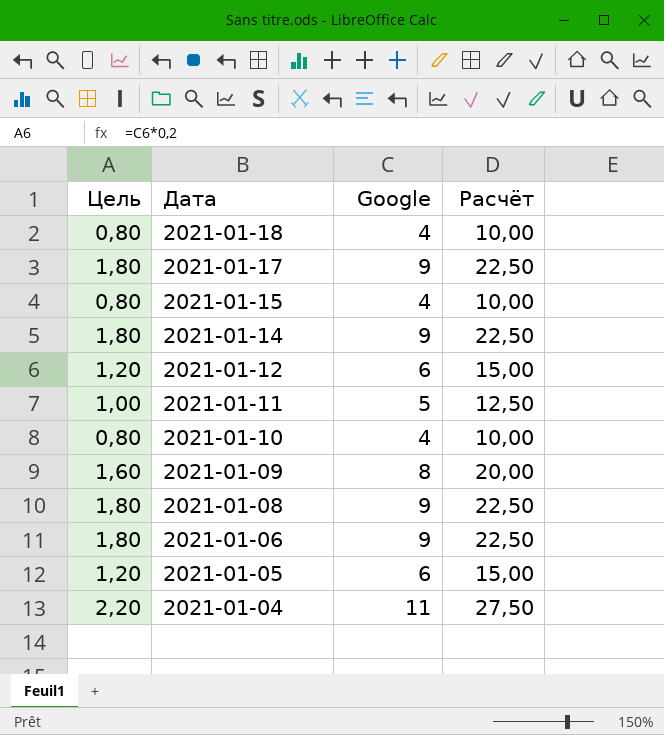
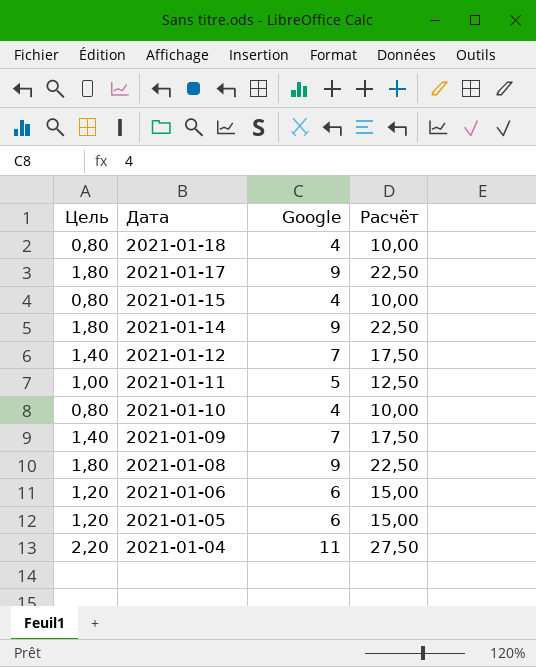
2021-01-12 | Цель: 1,20 -> 1,40
2021-01-12 | Google: 6 -> 7
2021-01-12 | Расчёт: 15,00 -> 17,50
2021-01-09 | Цель: 1,60 -> 1,40
2021-01-09 | Google: 8 -> 7
2021-01-09 | Расчёт: 20,00 -> 17,50
2021-01-06 | Цель: 1,80 -> 1,20
2021-01-06 | Google: 9 -> 6
2021-01-06 | Расчёт: 22,50 -> 15,00

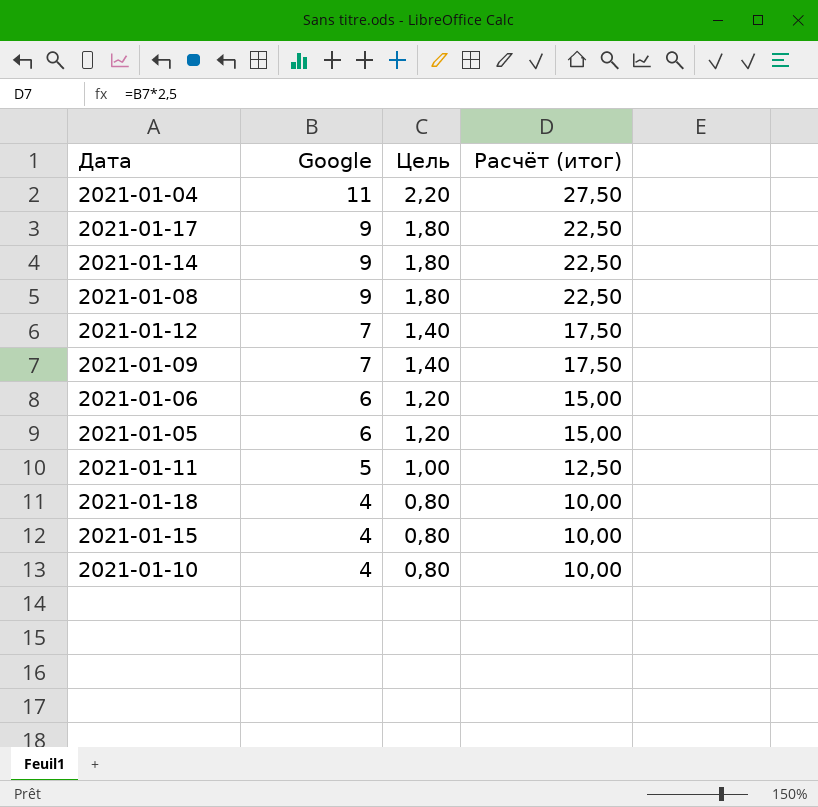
row order: Дата descending -> Google descending
column Цель | position: 1 -> 3
column name: Расчёт -> Расчёт (итог)

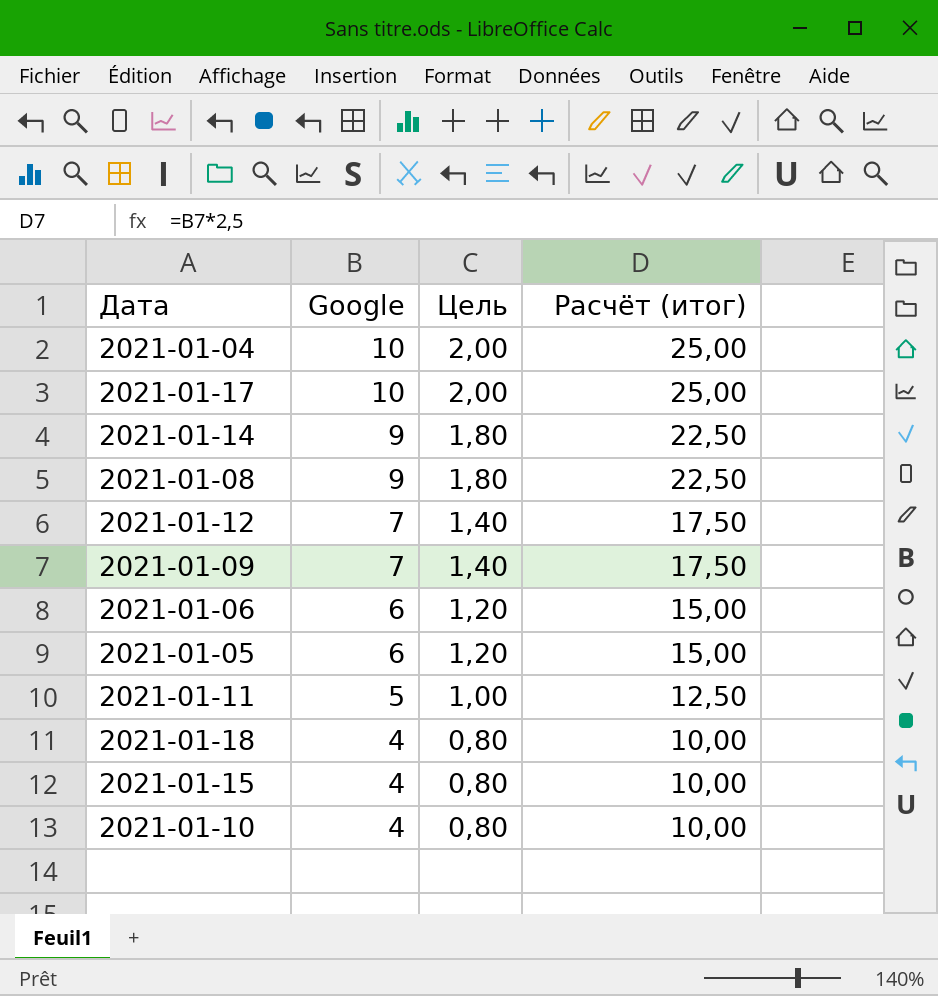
2021-01-04 | Google: 11 -> 10
2021-01-04 | Цель: 2,20 -> 2,00
2021-01-04 | Расчёт (итог): 27,50 -> 25,00
2021-01-17 | Google: 9 -> 10
2021-01-17 | Цель: 1,80 -> 2,00
2021-01-17 | Расчёт (итог): 22,50 -> 25,00

